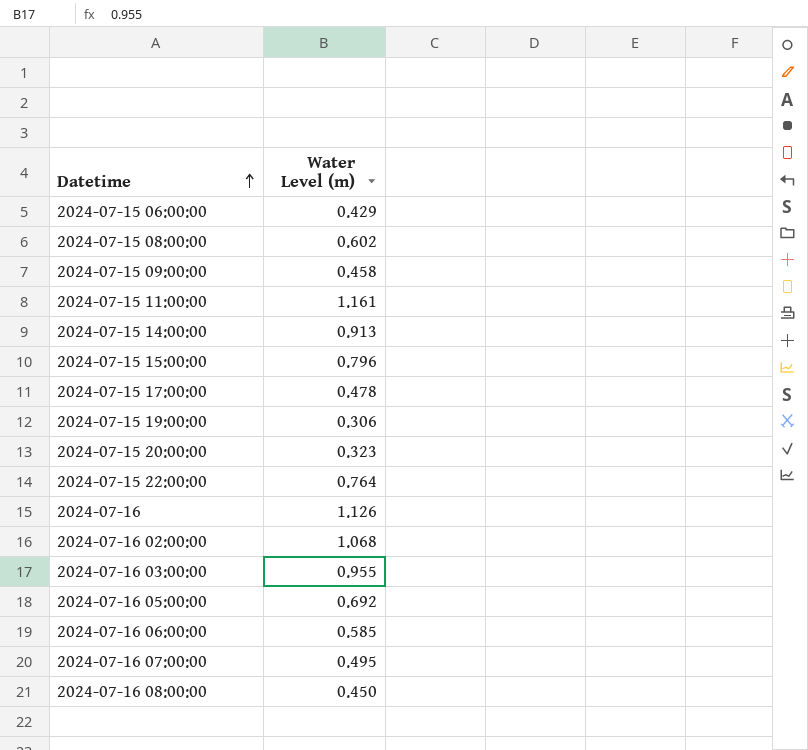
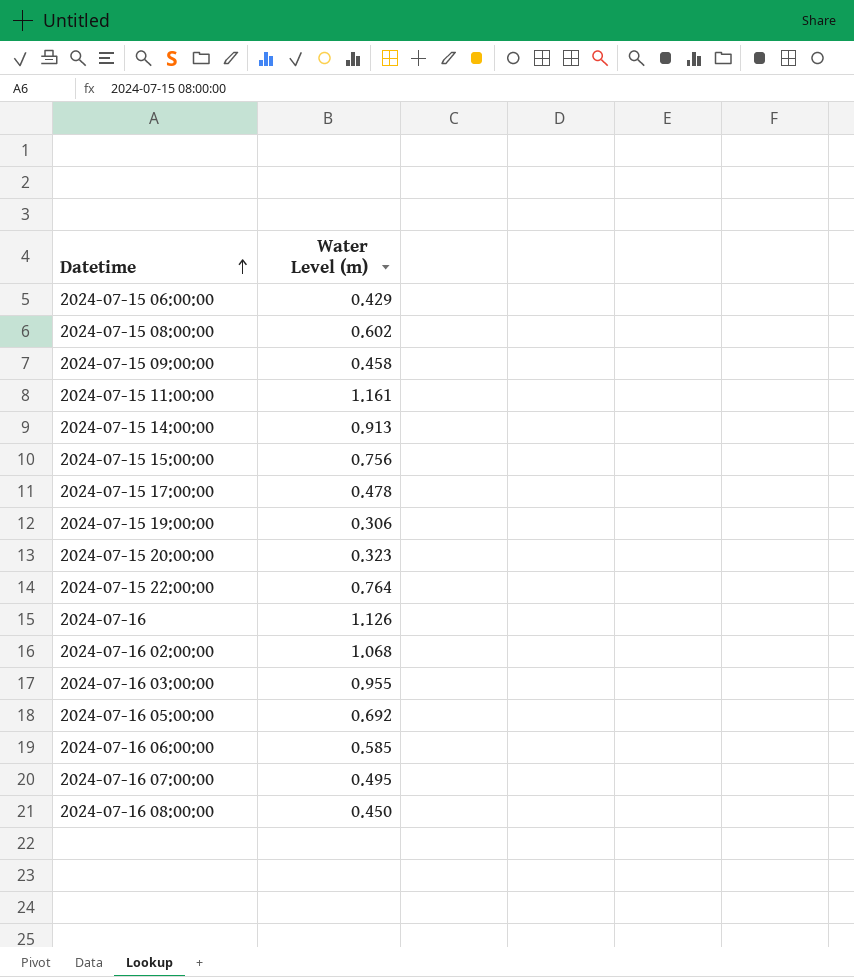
2024-07-15 15:00:00 | Water Level (m): 0.796 -> 0.756

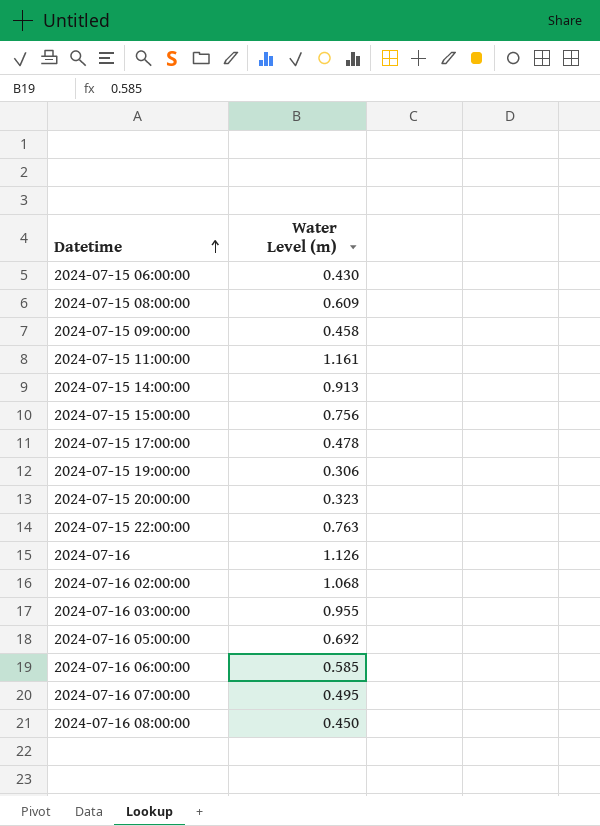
2024-07-15 06:00:00 | Water Level (m): 0.429 -> 0.430
2024-07-15 08:00:00 | Water Level (m): 0.602 -> 0.609
2024-07-15 22:00:00 | Water Level (m): 0.764 -> 0.763

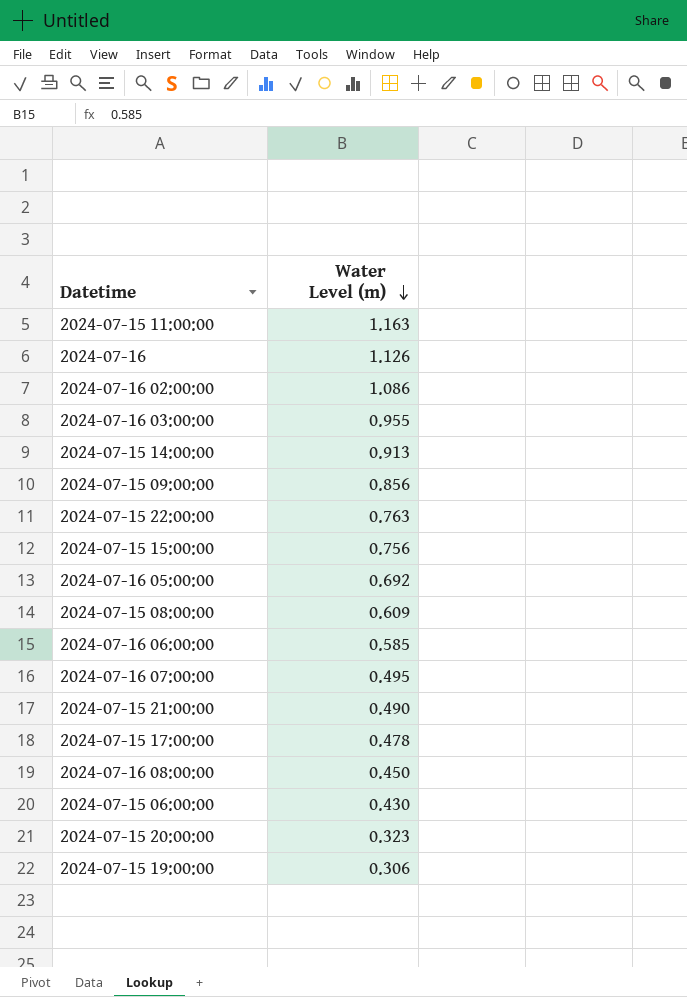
row order: Datetime ascending -> Water Level (m) descending
2024-07-15 11:00:00 | Water Level (m): 1.161 -> 1.163
2024-07-16 02:00:00 | Water Level (m): 1.068 -> 1.086
2024-07-15 09:00:00 | Water Level (m): 0.458 -> 0.856
row 2024-07-15 21:00:00: none -> 0.490

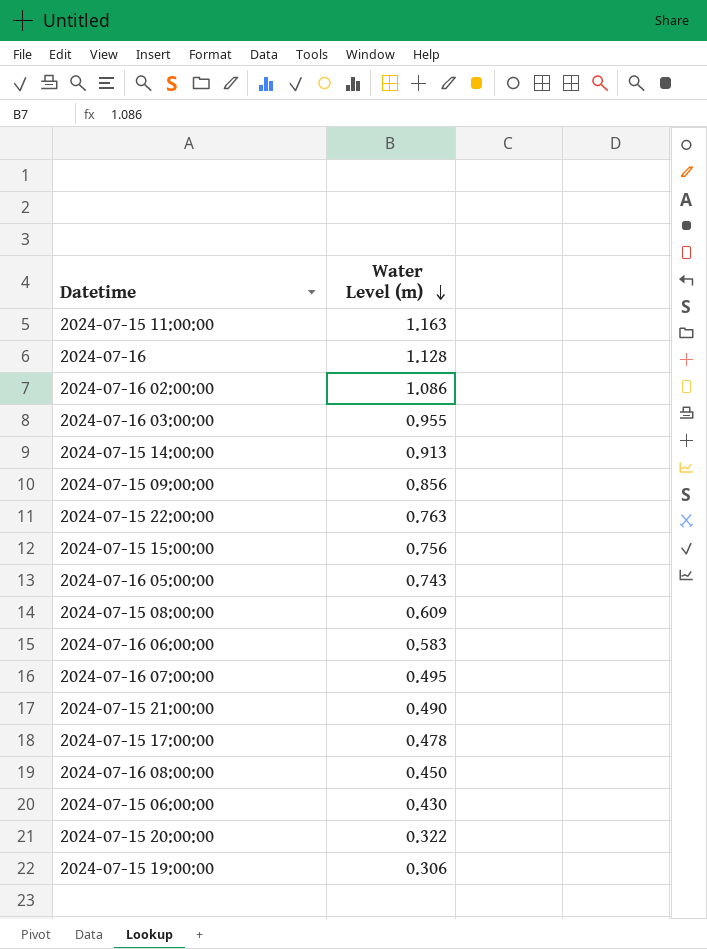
2024-07-16 | Water Level (m): 1.126 -> 1.128
2024-07-16 05:00:00 | Water Level (m): 0.692 -> 0.743
2024-07-16 06:00:00 | Water Level (m): 0.585 -> 0.583
2024-07-15 20:00:00 | Water Level (m): 0.323 -> 0.322

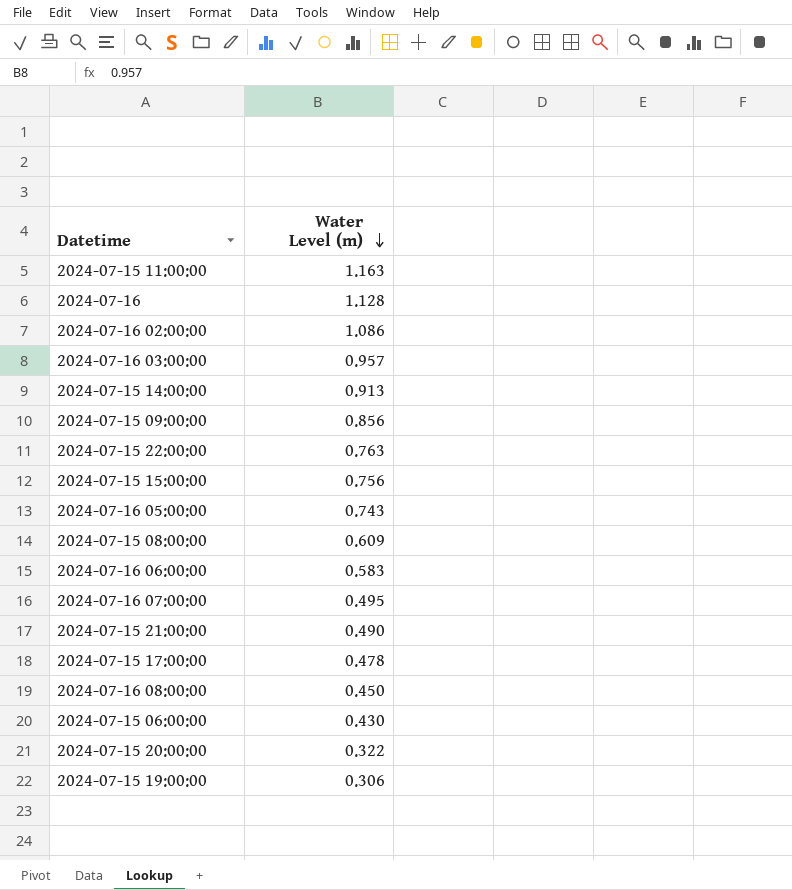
2024-07-16 03:00:00 | Water Level (m): 0.955 -> 0.957

